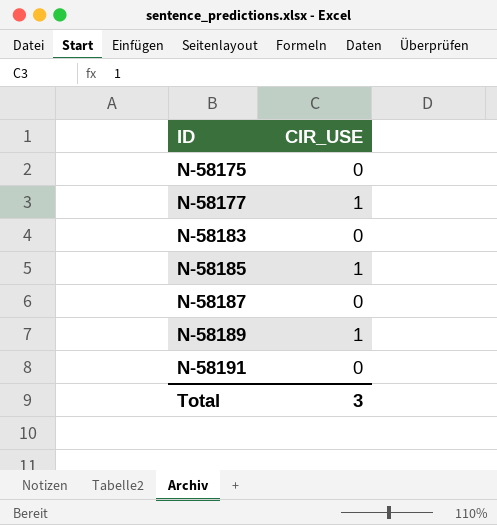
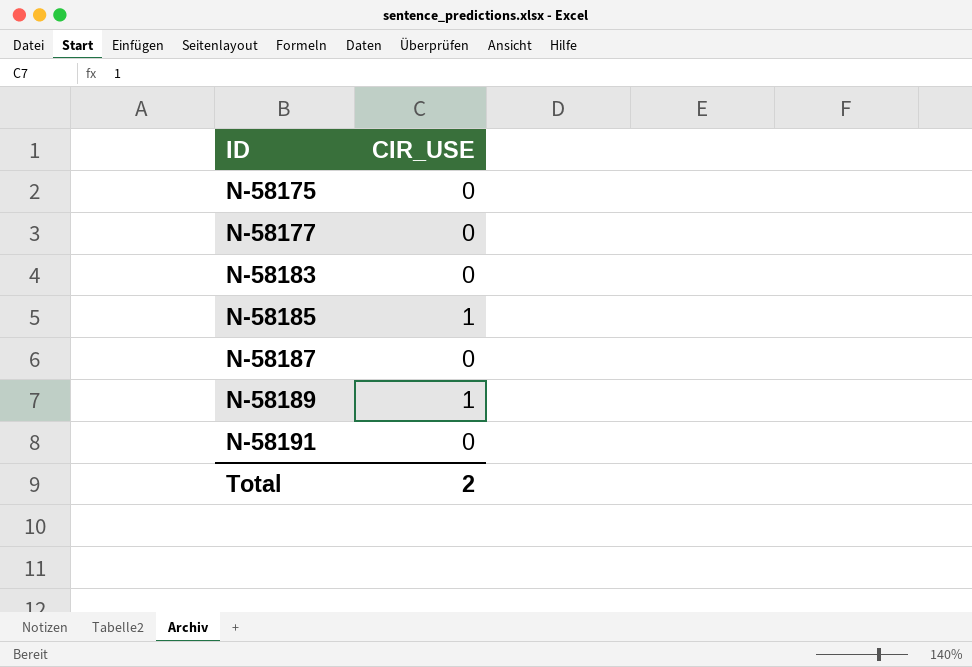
N-58177 | CIR_USE: 1 -> 0
Total | CIR_USE: 3 -> 2

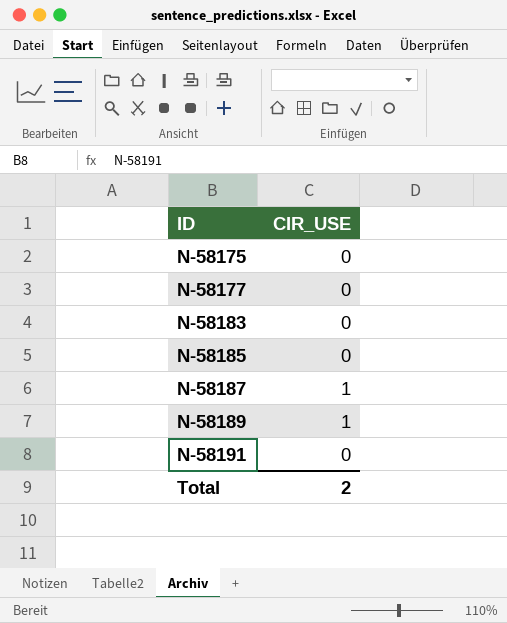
N-58185 | CIR_USE: 1 -> 0
N-58187 | CIR_USE: 0 -> 1

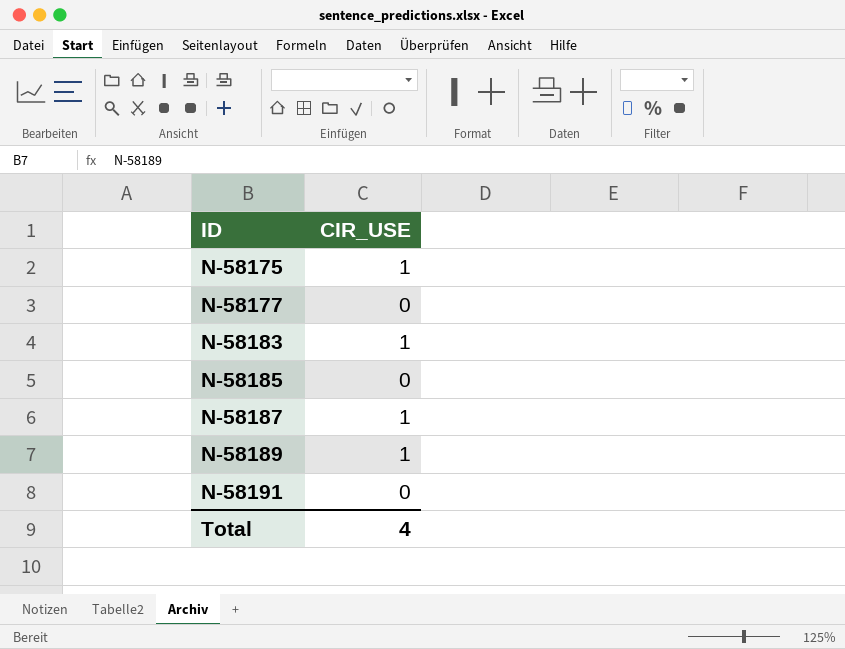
N-58175 | CIR_USE: 0 -> 1
N-58183 | CIR_USE: 0 -> 1
Total | CIR_USE: 2 -> 4

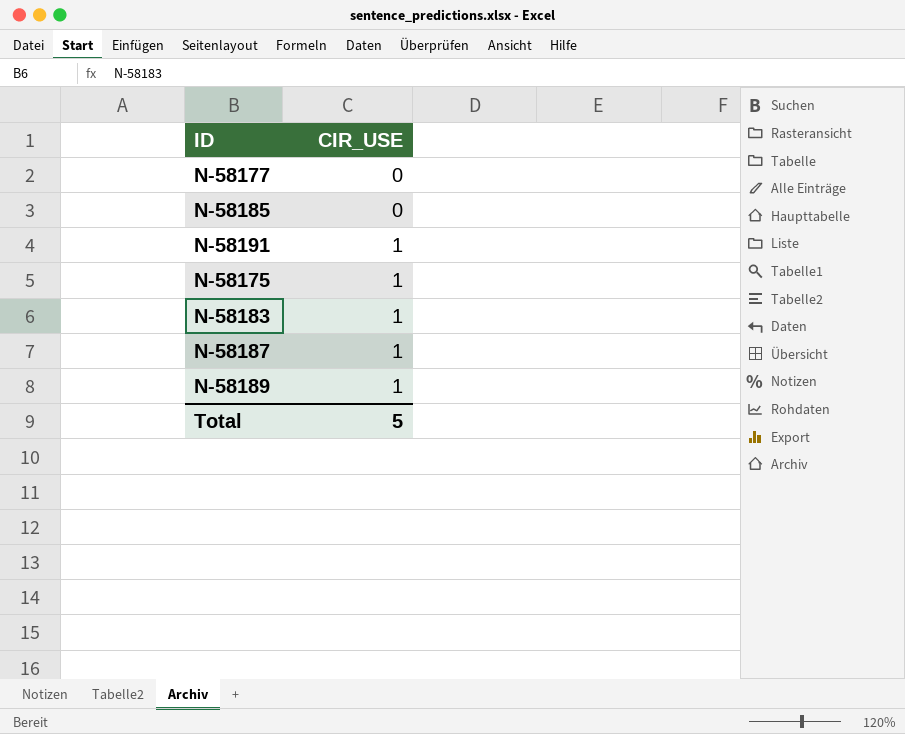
row order: ID ascending -> CIR_USE ascending
N-58191 | CIR_USE: 0 -> 1
Total | CIR_USE: 4 -> 5

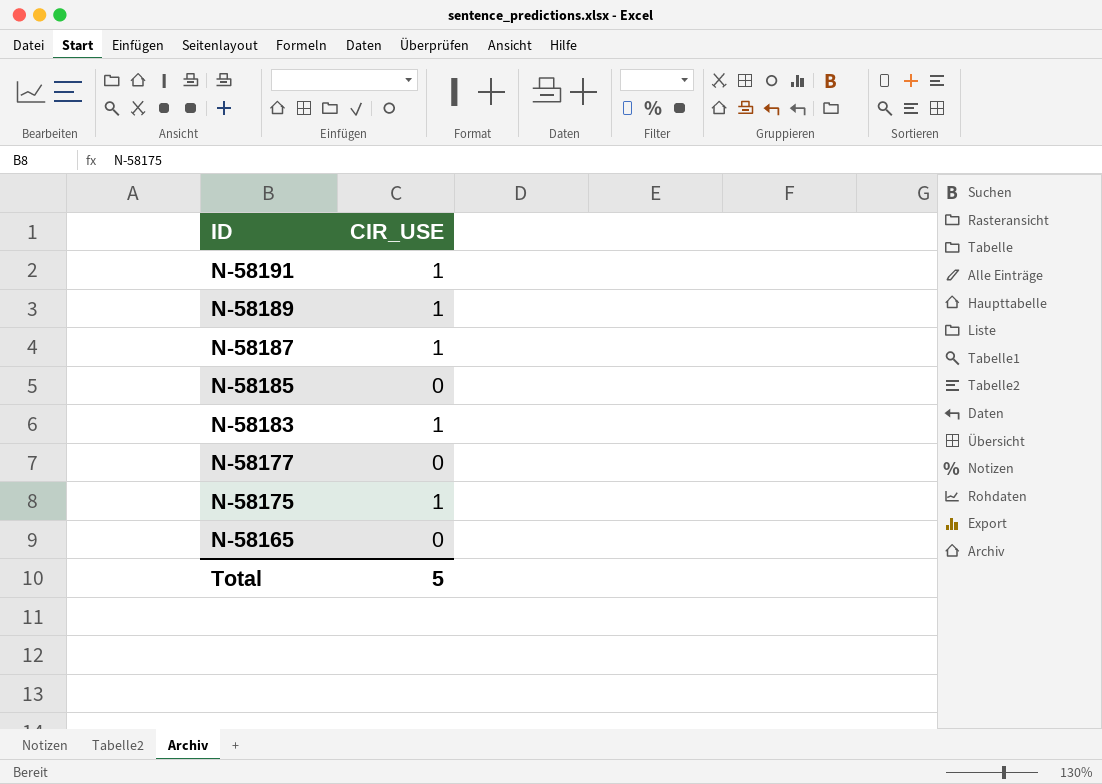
row order: CIR_USE ascending -> ID descending
row N-58165: none -> 0

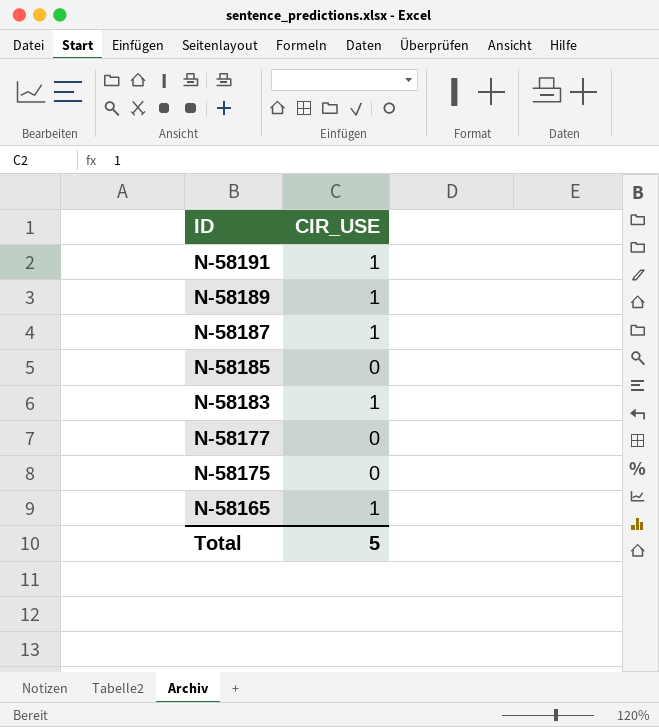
N-58175 | CIR_USE: 1 -> 0
N-58165 | CIR_USE: 0 -> 1

